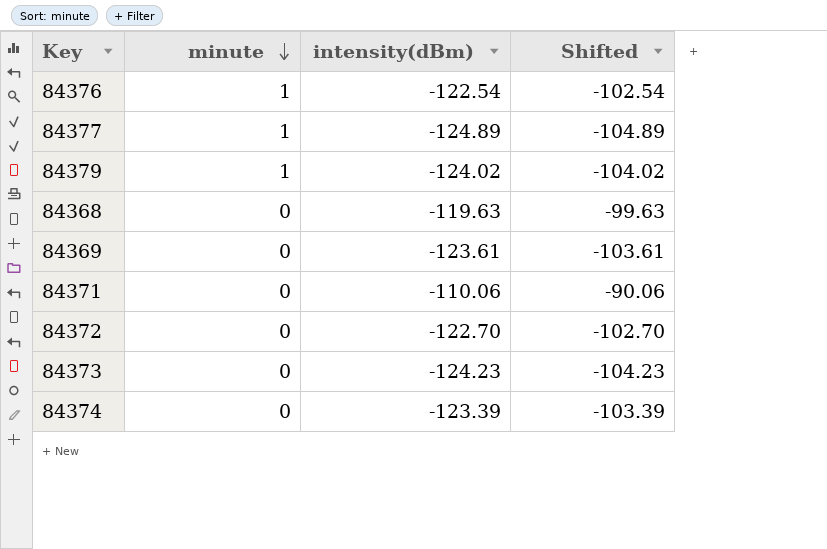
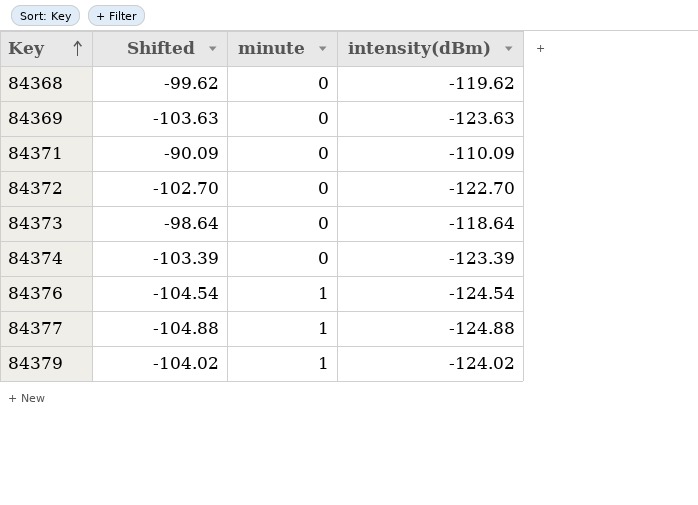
row order: minute descending -> Key ascending
column Shifted | position: 4 -> 2
84368 | Shifted: -99.63 -> -99.62
84368 | intensity(dBm): -119.63 -> -119.62
84369 | Shifted: -103.61 -> -103.63
84369 | intensity(dBm): -123.61 -> -123.63
84371 | Shifted: -90.06 -> -90.09
84371 | intensity(dBm): -110.06 -> -110.09
84373 | Shifted: -104.23 -> -98.64
84373 | intensity(dBm): -124.23 -> -118.64
84376 | Shifted: -102.54 -> -104.54
84376 | intensity(dBm): -122.54 -> -124.54
84377 | Shifted: -104.89 -> -104.88
84377 | intensity(dBm): -124.89 -> -124.88

